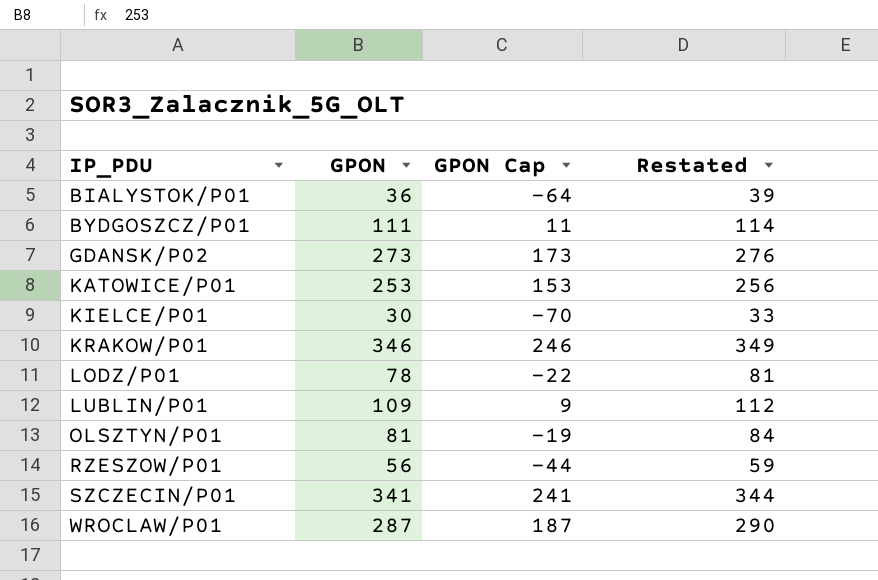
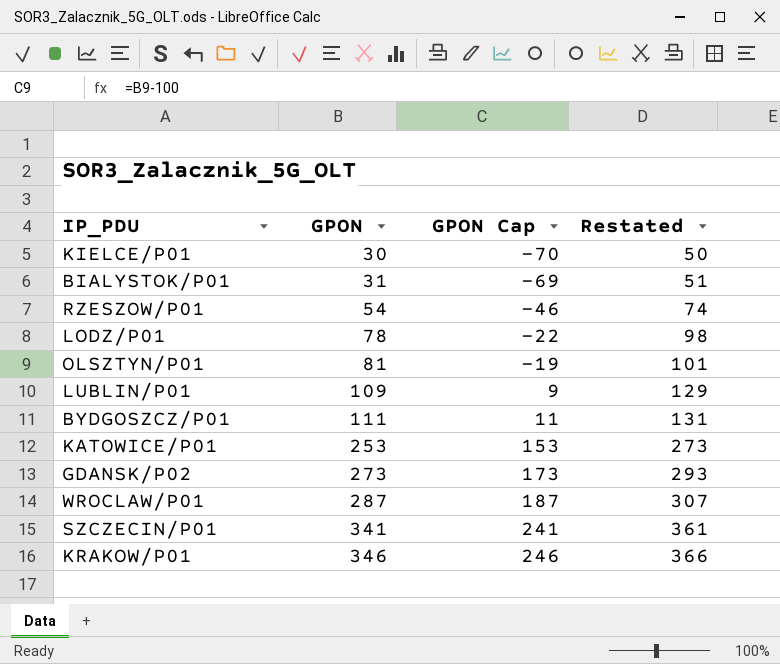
row order: IP_PDU ascending -> GPON ascending
column Restated | formula: [GPON] + 3 -> [GPON] + 20
BIALYSTOK/P01 | GPON: 36 -> 31
BIALYSTOK/P01 | GPON Cap: -64 -> -69
RZESZOW/P01 | GPON: 56 -> 54
RZESZOW/P01 | GPON Cap: -44 -> -46

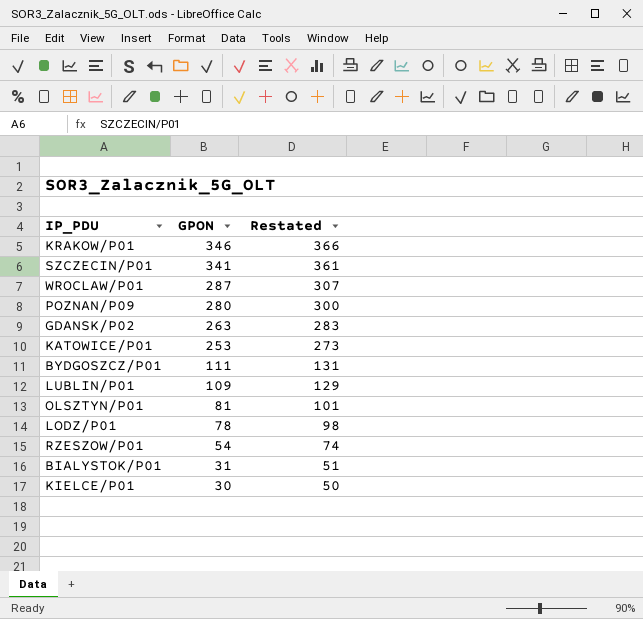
row order: GPON ascending -> GPON descending
column GPON Cap | formula: [GPON] - 100 -> none
row POZNAN/P09: none -> 280 | 300
GDANSK/P02 | GPON: 273 -> 263
GDANSK/P02 | Restated: 293 -> 283

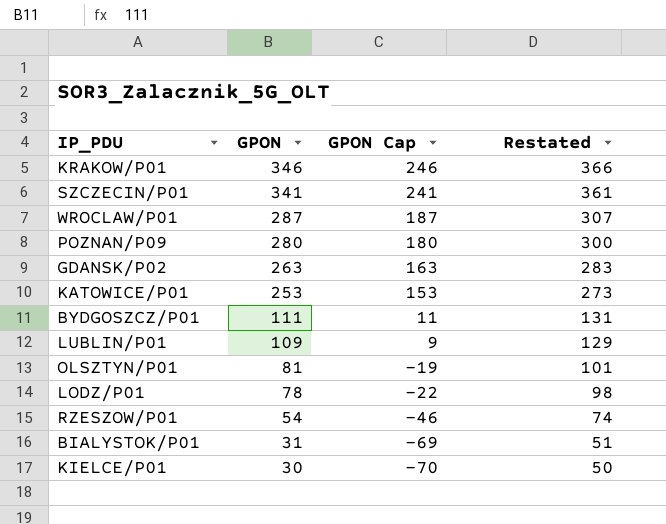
column GPON Cap | formula: none -> [GPON] - 100

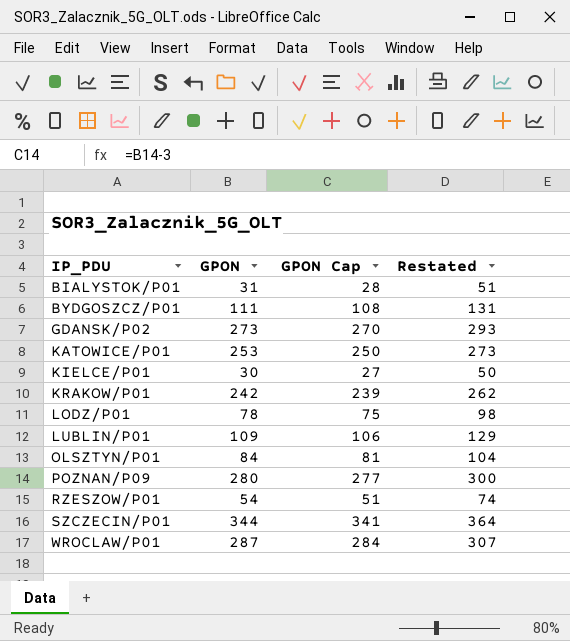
row order: GPON descending -> IP_PDU ascending
column GPON Cap | formula: [GPON] - 100 -> [GPON] - 3
GDANSK/P02 | GPON: 263 -> 273
GDANSK/P02 | Restated: 283 -> 293
KRAKOW/P01 | GPON: 346 -> 242
KRAKOW/P01 | Restated: 366 -> 262
OLSZTYN/P01 | GPON: 81 -> 84
OLSZTYN/P01 | Restated: 101 -> 104
SZCZECIN/P01 | GPON: 341 -> 344
SZCZECIN/P01 | Restated: 361 -> 364

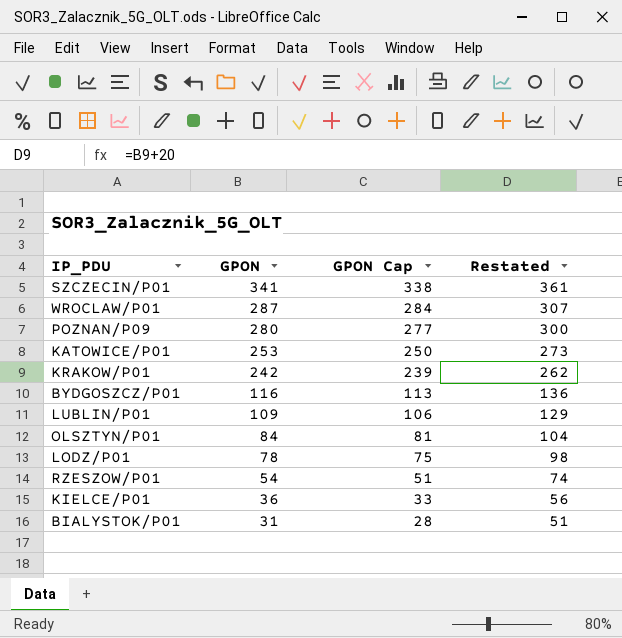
row order: IP_PDU ascending -> GPON descending
row GDANSK/P02: 273 | 270 | 293 -> none
SZCZECIN/P01 | GPON: 344 -> 341
SZCZECIN/P01 | GPON Cap: 341 -> 338
SZCZECIN/P01 | Restated: 364 -> 361
BYDGOSZCZ/P01 | GPON: 111 -> 116
BYDGOSZCZ/P01 | GPON Cap: 108 -> 113
BYDGOSZCZ/P01 | Restated: 131 -> 136
KIELCE/P01 | GPON: 30 -> 36
KIELCE/P01 | GPON Cap: 27 -> 33
KIELCE/P01 | Restated: 50 -> 56

